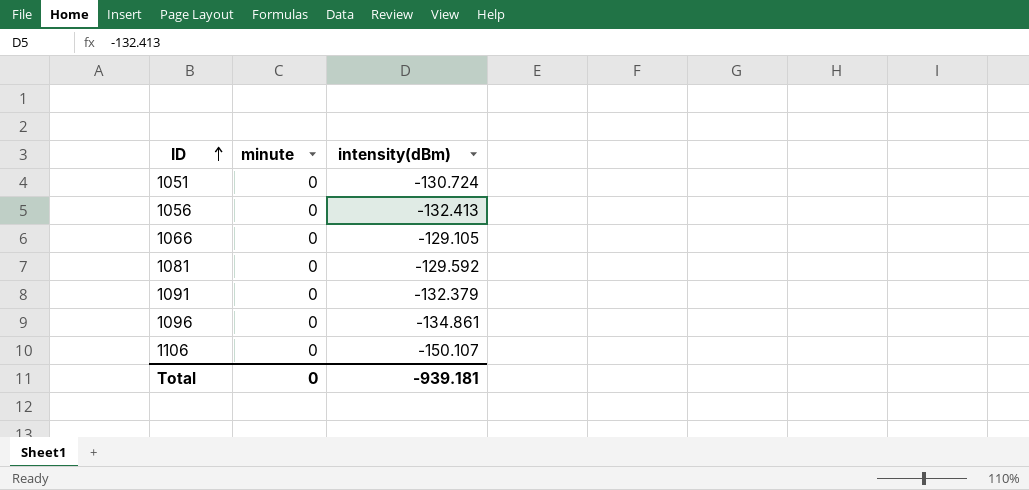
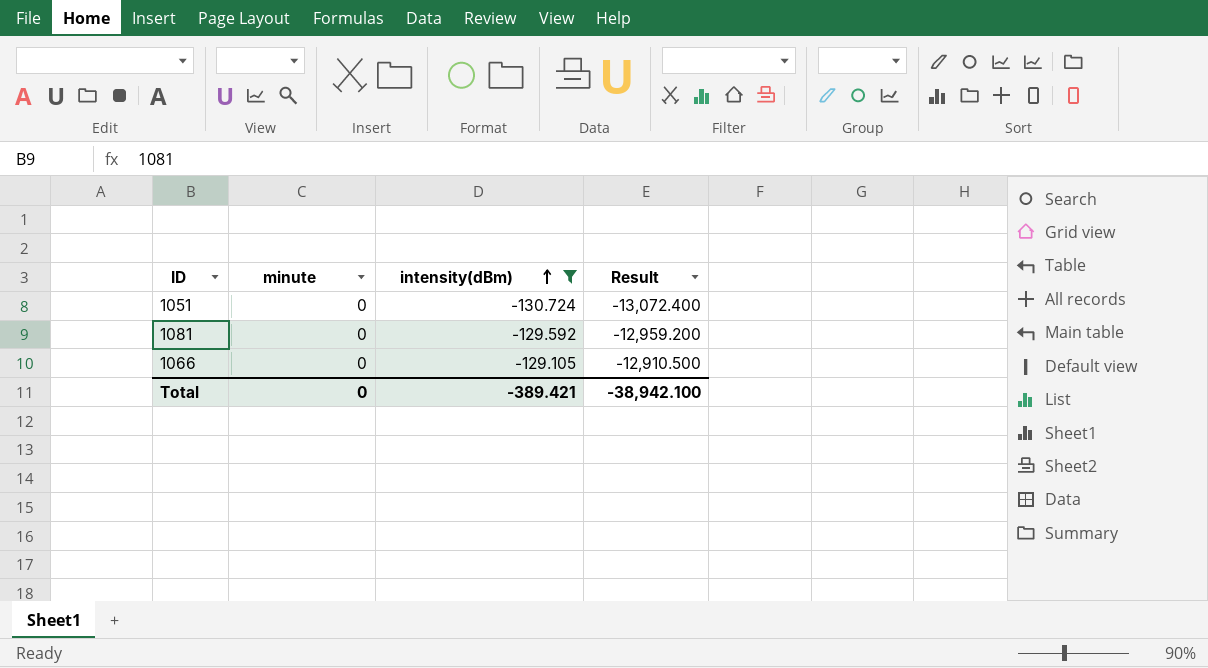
filter: none -> intensity(dBm) >= -130.724
row order: ID ascending -> intensity(dBm) ascending
column Result | formula: none -> [intensity(dBm)] * 100
Total | intensity(dBm): -939.181 -> -389.421

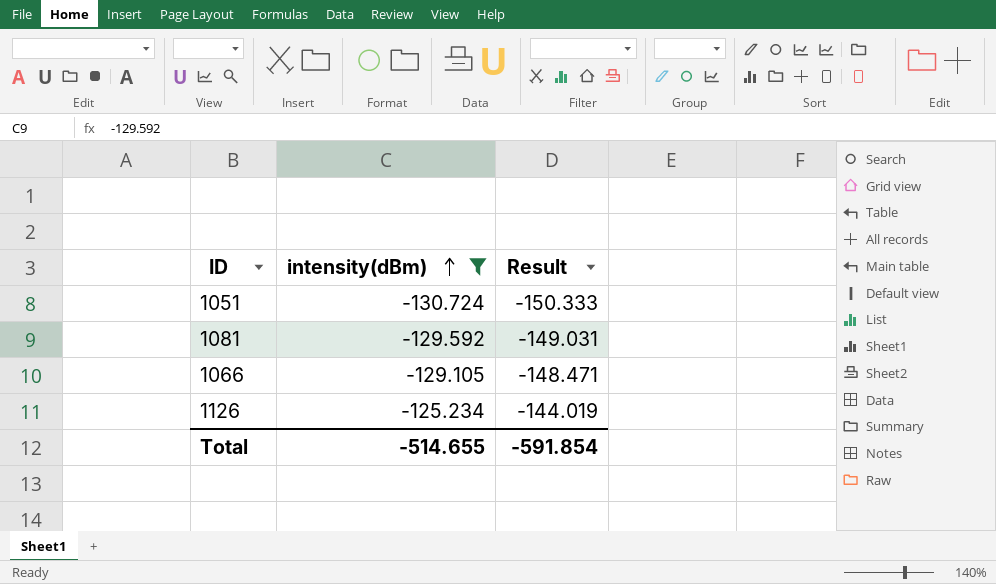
column minute | position: 2 -> none
column Result | formula: [intensity(dBm)] * 100 -> [intensity(dBm)] * 1.15
row 1126: none -> -125.234 | -144.019
Total | intensity(dBm): -389.421 -> -514.655
Total | Result: -38,942.100 -> -591.854

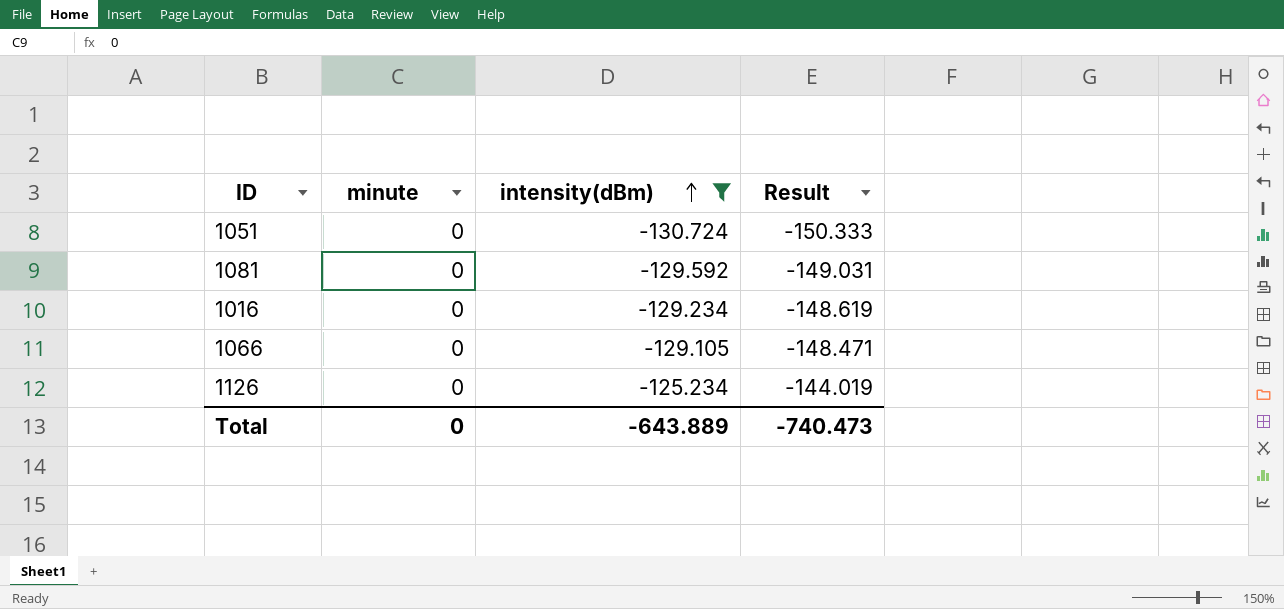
column minute | position: none -> 2
row 1016: none -> 0 | -129.234 | -148.619
Total | intensity(dBm): -514.655 -> -643.889
Total | Result: -591.854 -> -740.473

